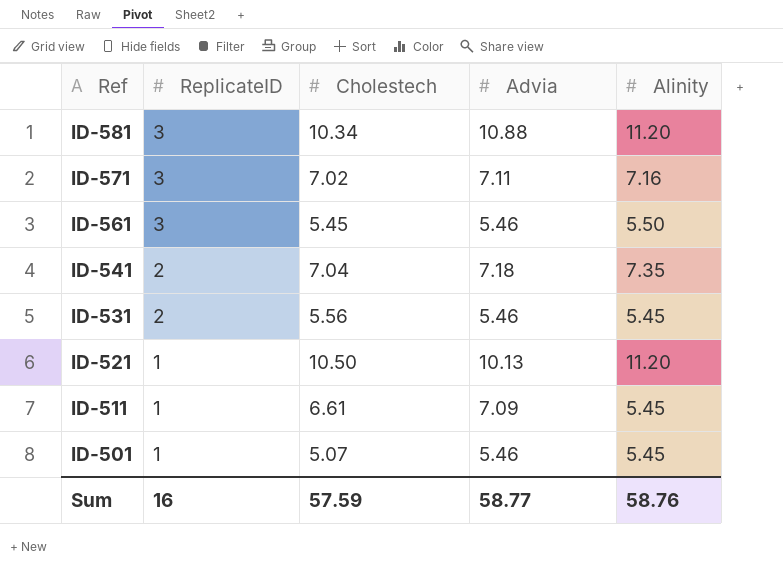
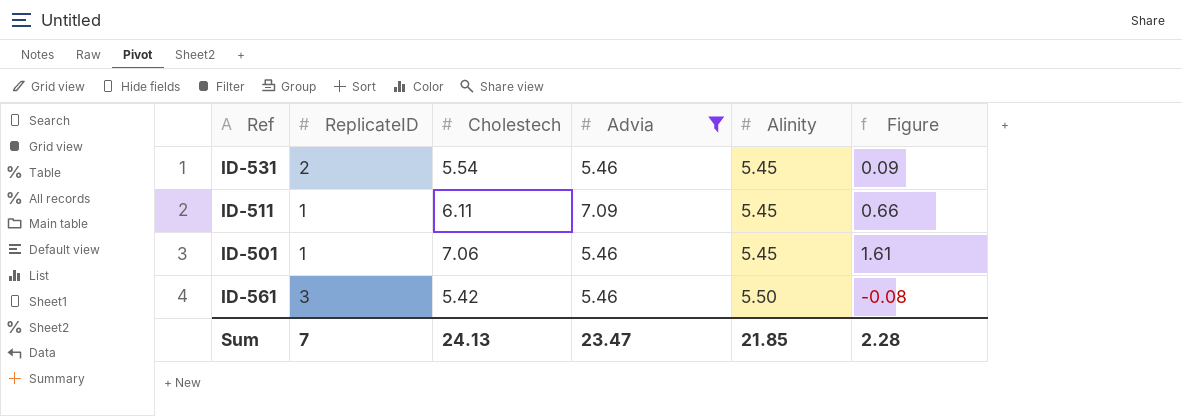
filter: none -> Advia <= 7.09
row order: Ref descending -> Alinity ascending
column Figure | formula: none -> [Cholestech] - [Alinity]
ID-531 | Cholestech: 5.56 -> 5.54
ID-511 | Cholestech: 6.61 -> 6.11
ID-501 | Cholestech: 5.07 -> 7.06
ID-561 | Cholestech: 5.45 -> 5.42
Sum | ReplicateID: 16 -> 7
Sum | Cholestech: 57.59 -> 24.13
Sum | Advia: 58.77 -> 23.47
Sum | Alinity: 58.76 -> 21.85

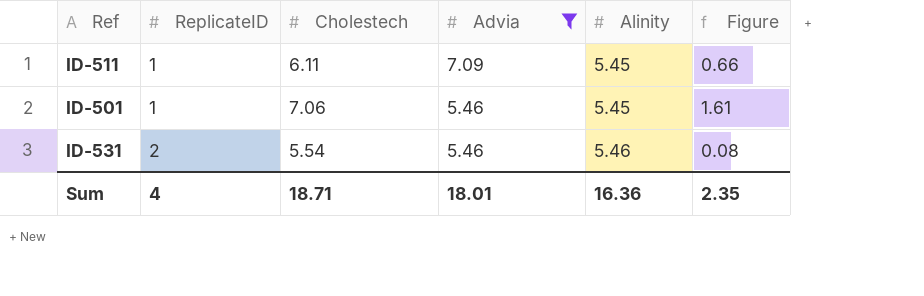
row order: Alinity ascending -> ReplicateID ascending
row ID-561: 3 | 5.42 | 5.46 | 5.50 | -0.08 -> none
ID-531 | Alinity: 5.45 -> 5.46
ID-531 | Figure: 0.09 -> 0.08
Sum | ReplicateID: 7 -> 4
Sum | Cholestech: 24.13 -> 18.71
Sum | Advia: 23.47 -> 18.01
Sum | Alinity: 21.85 -> 16.36
Sum | Figure: 2.28 -> 2.35

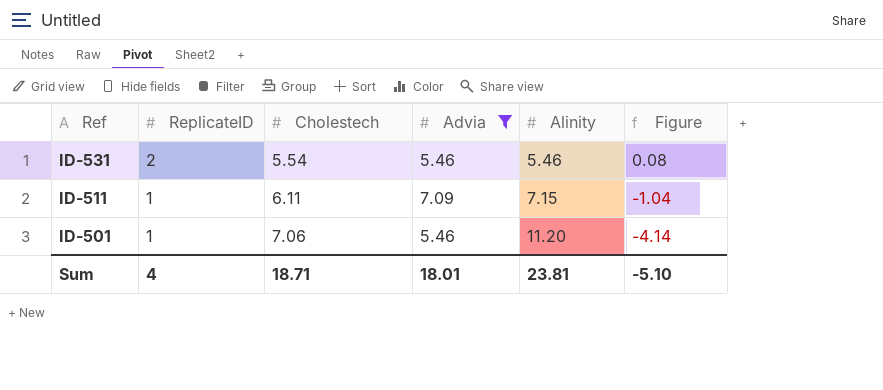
row order: ReplicateID ascending -> Ref descending
ID-511 | Alinity: 5.45 -> 7.15
ID-511 | Figure: 0.66 -> -1.04
ID-501 | Alinity: 5.45 -> 11.20
ID-501 | Figure: 1.61 -> -4.14
Sum | Alinity: 16.36 -> 23.81
Sum | Figure: 2.35 -> -5.10

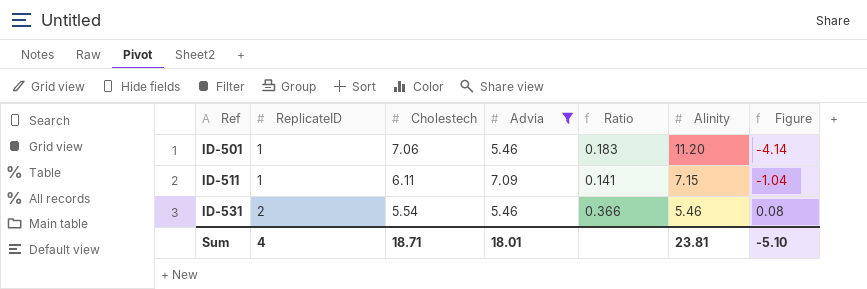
row order: Ref descending -> Ref ascending
column Ratio | formula: none -> [ReplicateID] / [Advia]

